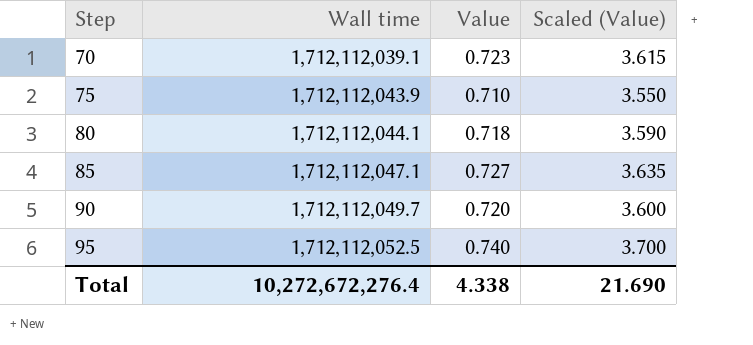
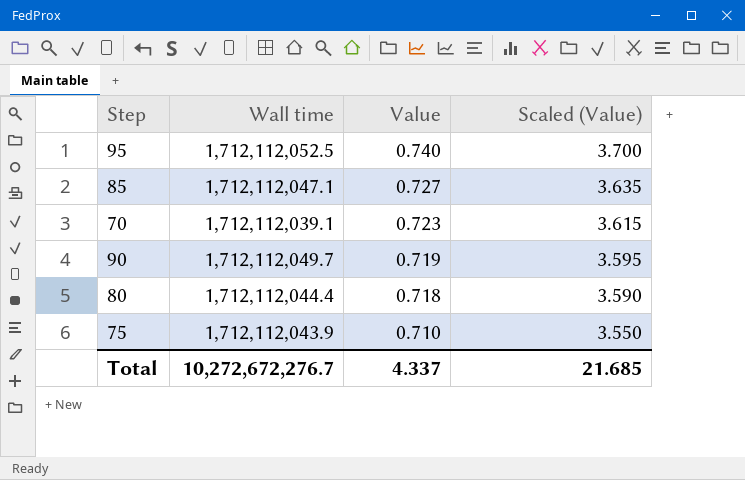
row order: Step ascending -> Value descending
90 | Value: 0.720 -> 0.719
90 | Scaled (Value): 3.600 -> 3.595
80 | Wall time: 1,712,112,044.1 -> 1,712,112,044.4
Total | Wall time: 10,272,672,276.4 -> 10,272,672,276.7
Total | Value: 4.338 -> 4.337
Total | Scaled (Value): 21.690 -> 21.685

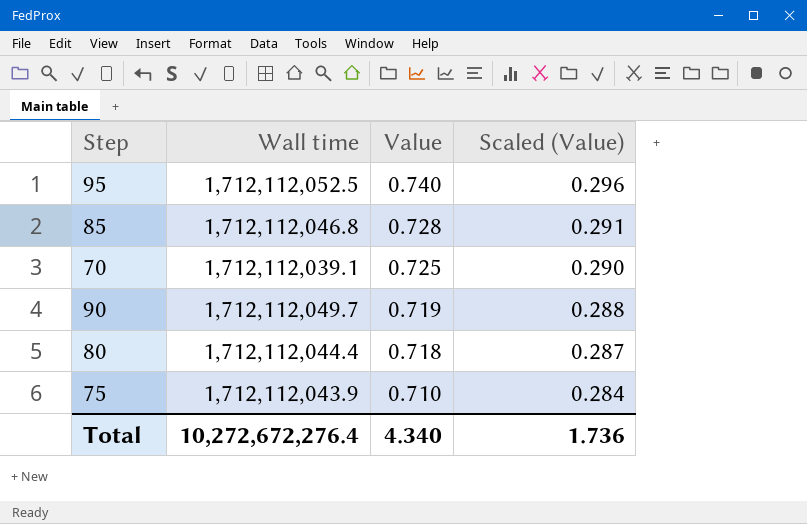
column Scaled (Value) | formula: [Value] * 5 -> [Value] * 0.4
85 | Wall time: 1,712,112,047.1 -> 1,712,112,046.8
85 | Value: 0.727 -> 0.728
70 | Value: 0.723 -> 0.725
Total | Wall time: 10,272,672,276.7 -> 10,272,672,276.4
Total | Value: 4.337 -> 4.340
Total | Scaled (Value): 21.685 -> 1.736

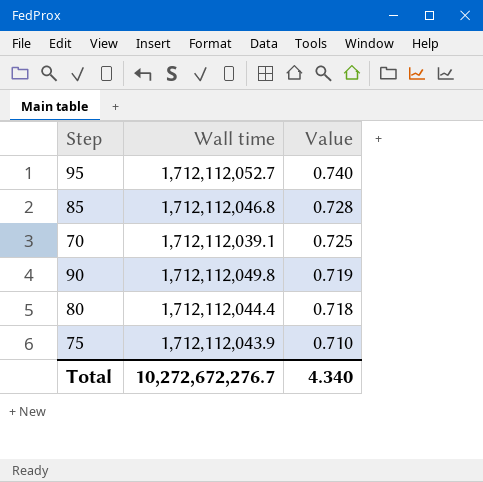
column Scaled (Value) | formula: [Value] * 0.4 -> none
95 | Wall time: 1,712,112,052.5 -> 1,712,112,052.7
90 | Wall time: 1,712,112,049.7 -> 1,712,112,049.8
Total | Wall time: 10,272,672,276.4 -> 10,272,672,276.7

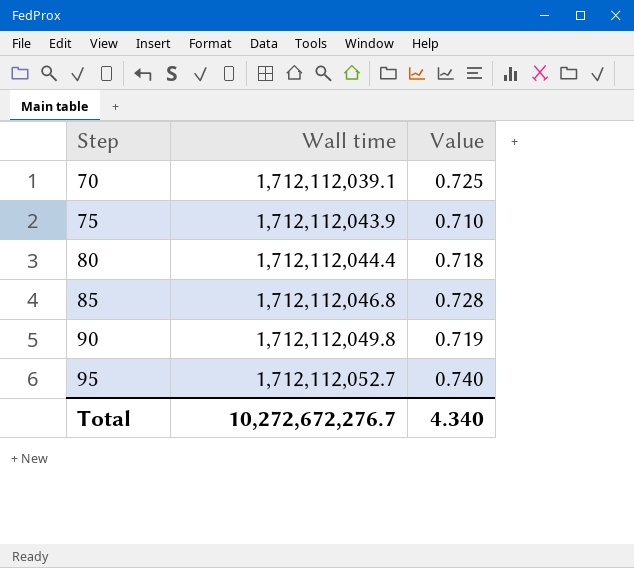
row order: Value descending -> Step ascending

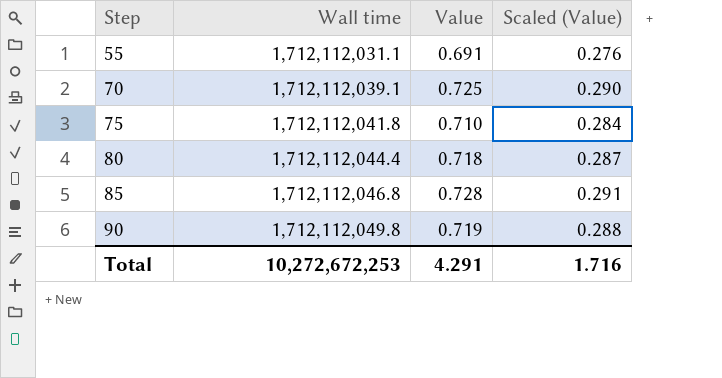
column Scaled (Value) | formula: none -> [Value] * 0.4
row 95: 1,712,112,052.7 | 0.740 -> none
row 55: none -> 1,712,112,031.1 | 0.691 | 0.276
75 | Wall time: 1,712,112,043.9 -> 1,712,112,041.8
Total | Wall time: 10,272,672,276.7 -> 10,272,672,253
Total | Value: 4.340 -> 4.291

